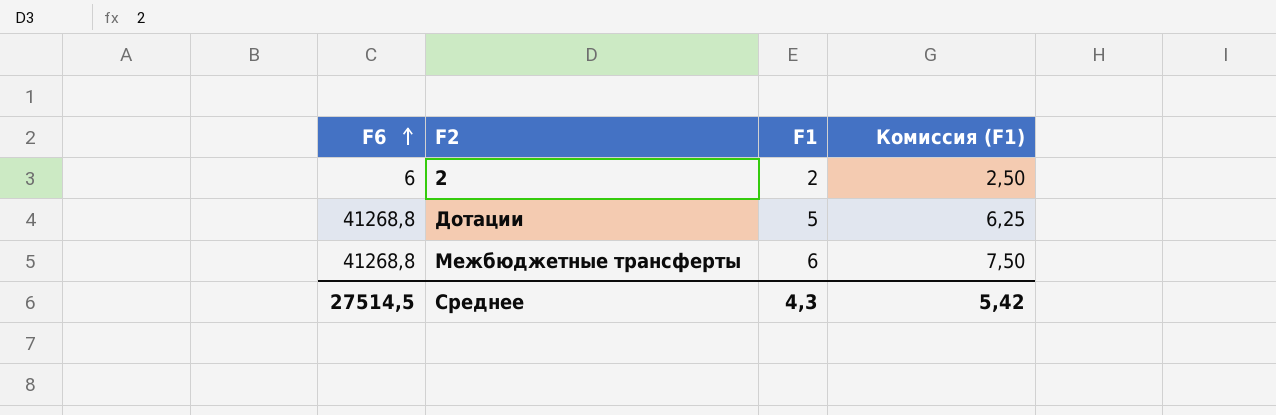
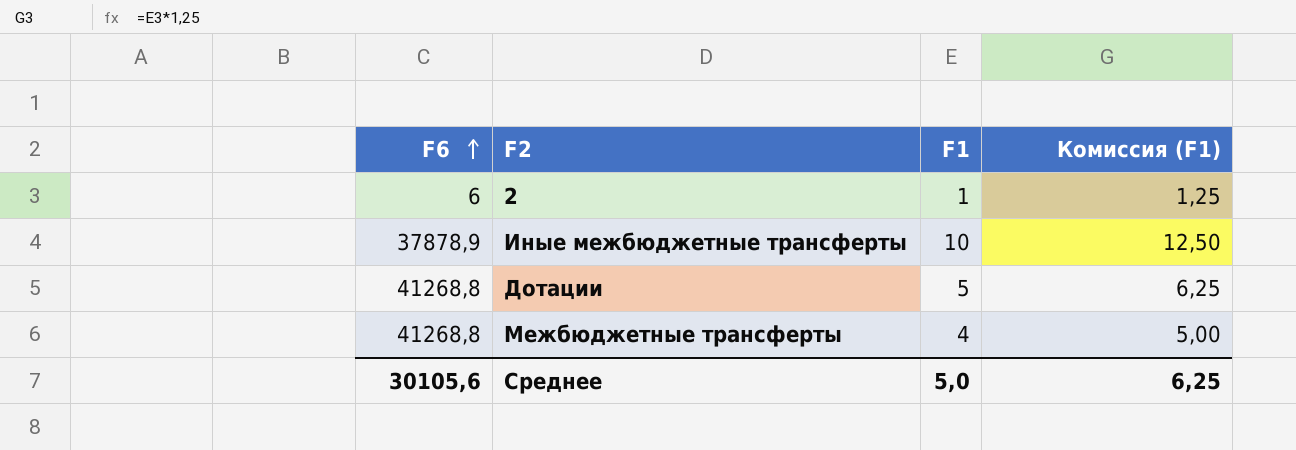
2 | F1: 2 -> 1
2 | Комиссия (F1): 2,50 -> 1,25
row Иные межбюджетные трансферты: none -> 37878,9 | 10 | 12,50
Межбюджетные трансферты | F1: 6 -> 4
Межбюджетные трансферты | Комиссия (F1): 7,50 -> 5,00
Среднее | F6: 27514,5 -> 30105,6
Среднее | F1: 4,3 -> 5,0
Среднее | Комиссия (F1): 5,42 -> 6,25

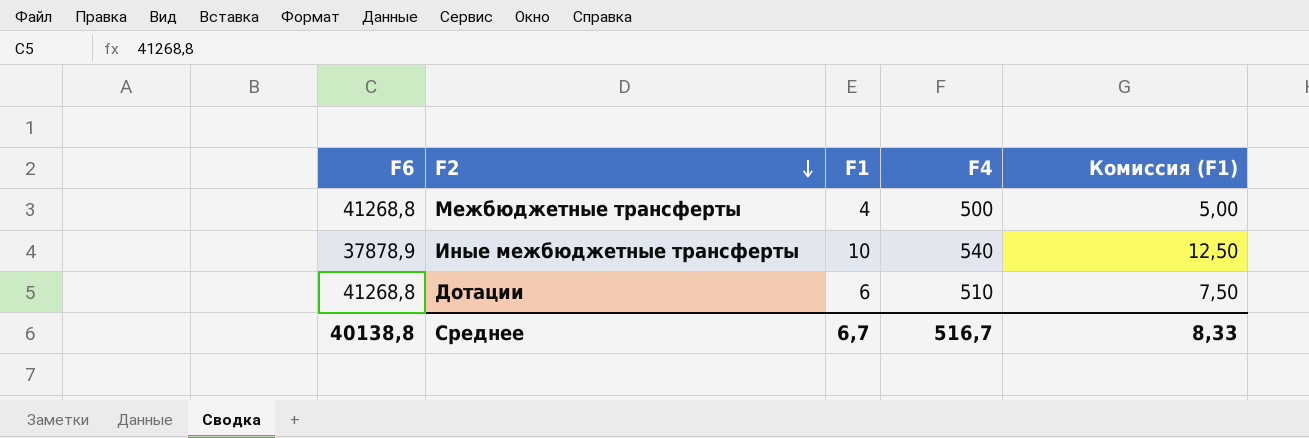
row order: F6 ascending -> F2 descending
column F4 | position: none -> 4
row 2: 6 | 1 | 1,25 -> none
Дотации | F1: 5 -> 6
Дотации | Комиссия (F1): 6,25 -> 7,50
Среднее | F6: 30105,6 -> 40138,8
Среднее | F1: 5,0 -> 6,7
Среднее | Комиссия (F1): 6,25 -> 8,33

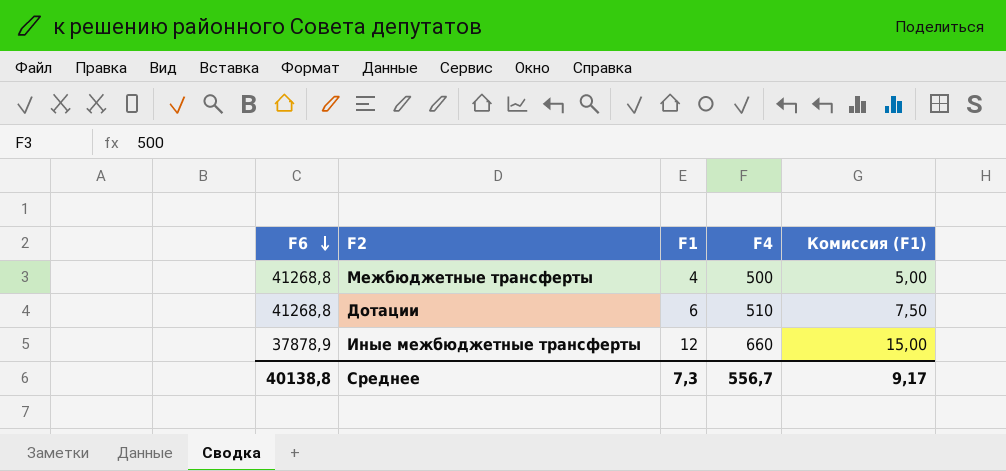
row order: F2 descending -> F6 descending
Иные межбюджетные трансферты | F1: 10 -> 12
Иные межбюджетные трансферты | F4: 540 -> 660
Иные межбюджетные трансферты | Комиссия (F1): 12,50 -> 15,00
Среднее | F1: 6,7 -> 7,3
Среднее | F4: 516,7 -> 556,7
Среднее | Комиссия (F1): 8,33 -> 9,17

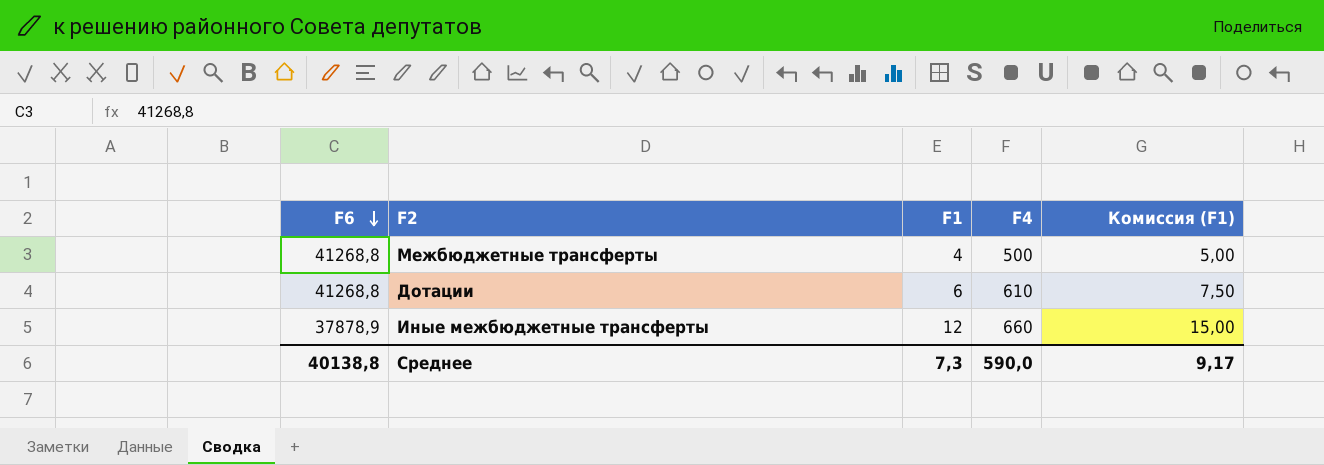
Дотации | F4: 510 -> 610
Среднее | F4: 556,7 -> 590,0

